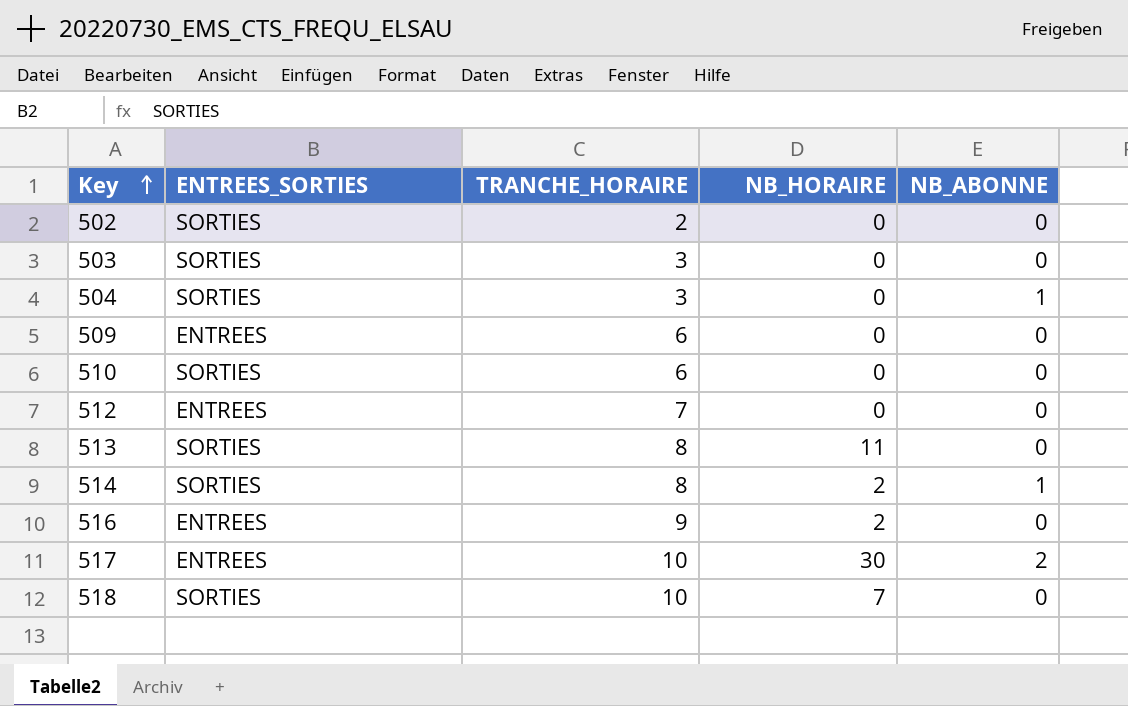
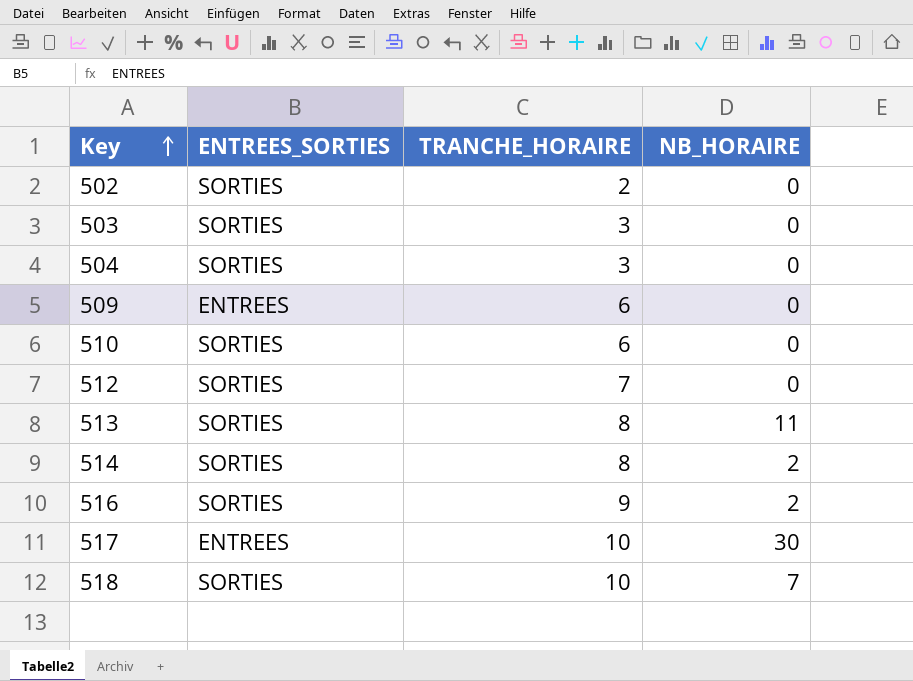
column NB_ABONNE | position: 5 -> none
512 | ENTREES_SORTIES: ENTREES -> SORTIES
516 | ENTREES_SORTIES: ENTREES -> SORTIES

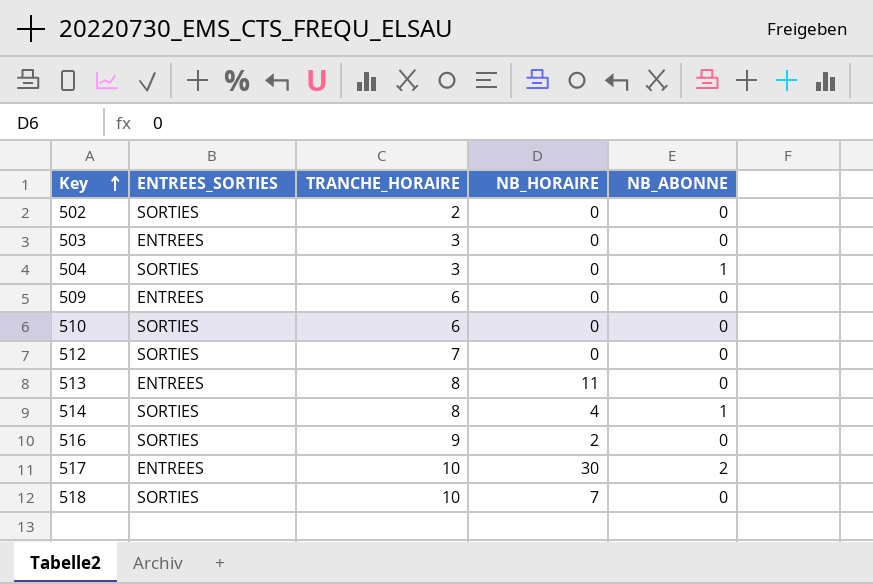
column NB_ABONNE | position: none -> 5
503 | ENTREES_SORTIES: SORTIES -> ENTREES
513 | ENTREES_SORTIES: SORTIES -> ENTREES
514 | NB_HORAIRE: 2 -> 4

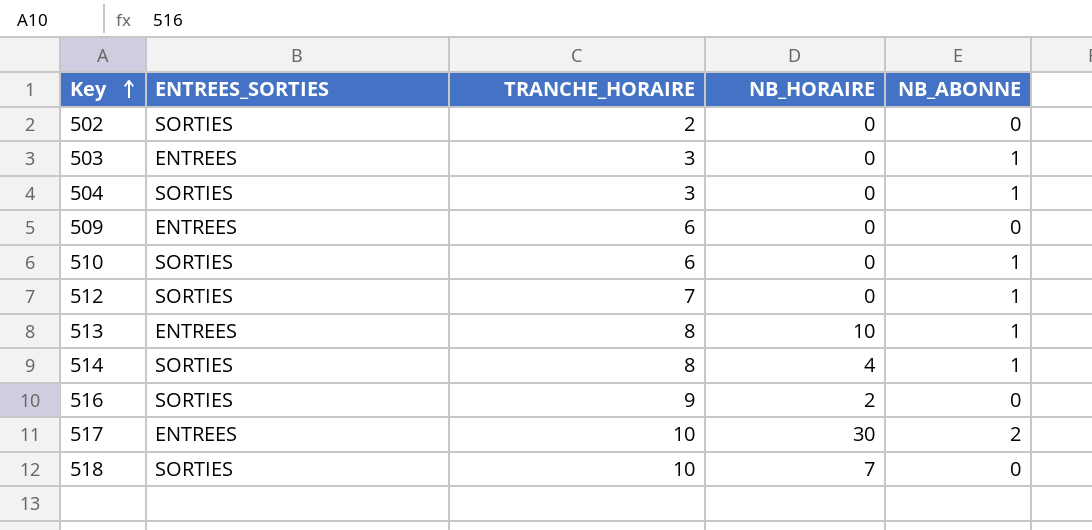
503 | NB_ABONNE: 0 -> 1
510 | NB_ABONNE: 0 -> 1
512 | NB_ABONNE: 0 -> 1
513 | NB_HORAIRE: 11 -> 10
513 | NB_ABONNE: 0 -> 1

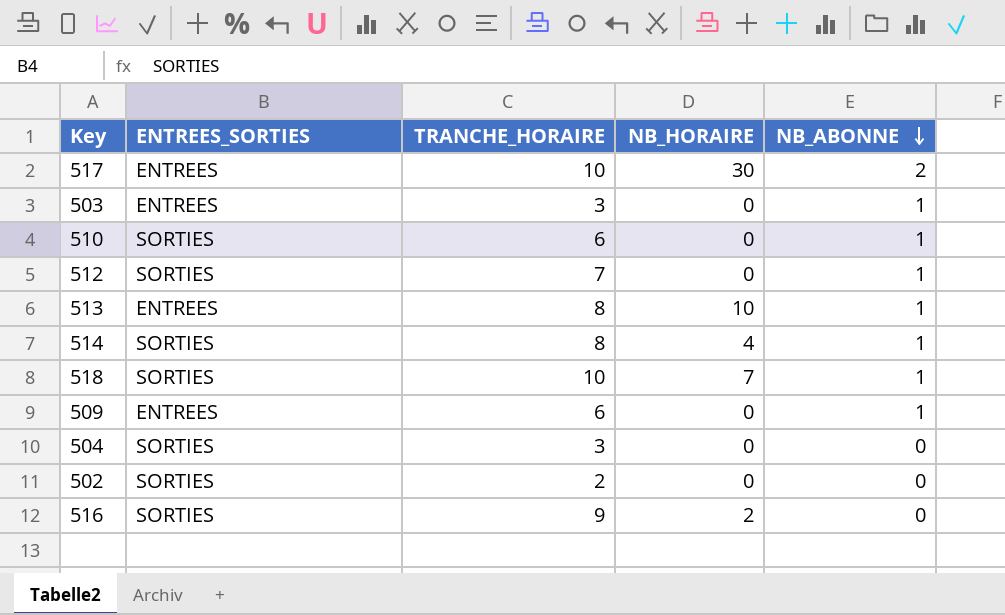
row order: Key ascending -> NB_ABONNE descending
518 | NB_ABONNE: 0 -> 1
509 | NB_ABONNE: 0 -> 1
504 | NB_ABONNE: 1 -> 0

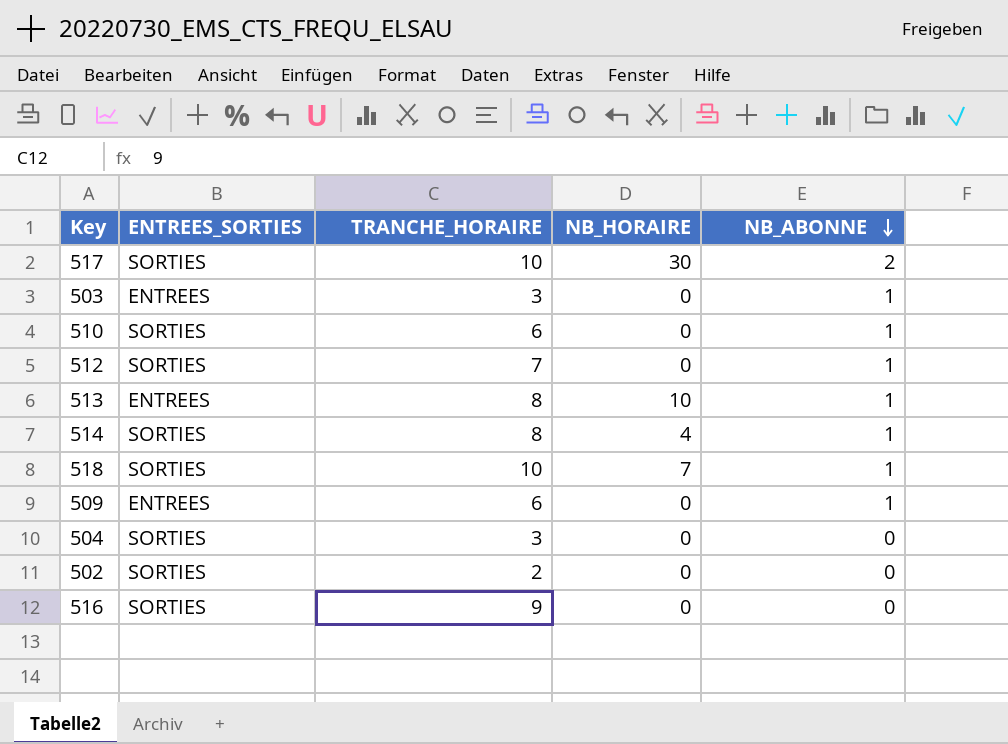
517 | ENTREES_SORTIES: ENTREES -> SORTIES
516 | NB_HORAIRE: 2 -> 0

